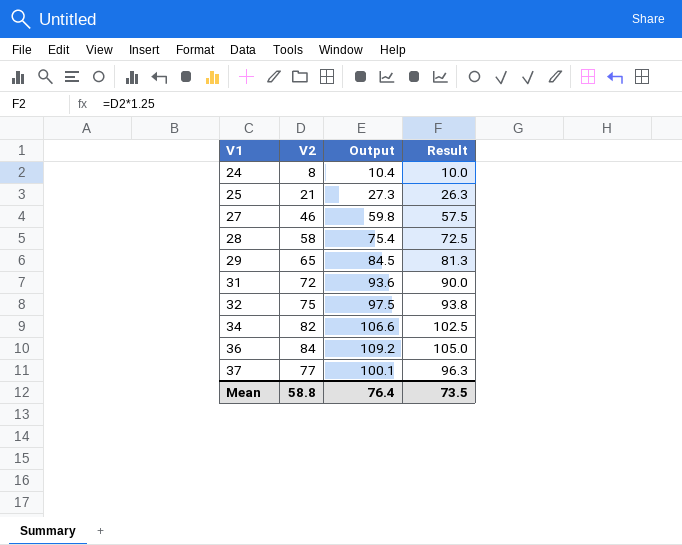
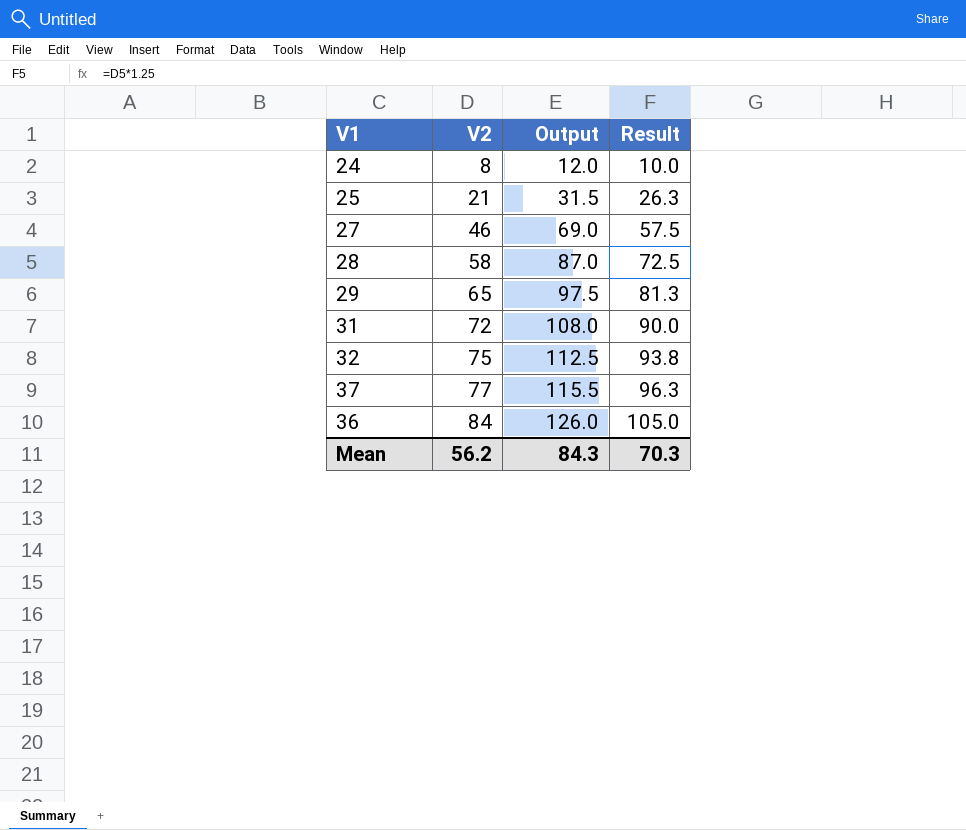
row order: V1 ascending -> V2 ascending
column Output | formula: [V2] * 1.3 -> [V2] * 1.5
row 34: 82 | 106.6 | 102.5 -> none
Mean | V2: 58.8 -> 56.2
Mean | Output: 76.4 -> 84.3
Mean | Result: 73.5 -> 70.3

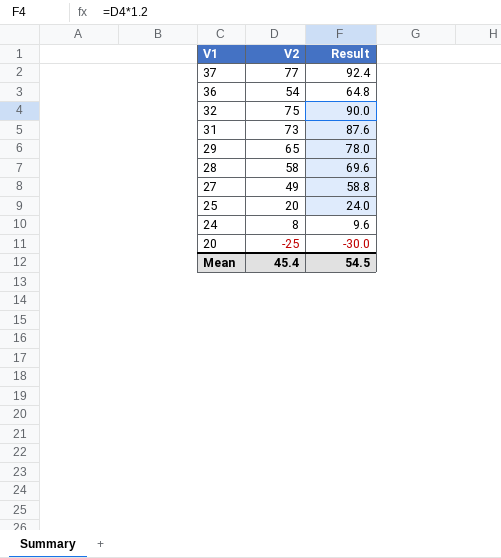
row order: V2 ascending -> V1 descending
column Output | formula: [V2] * 1.5 -> none
column Result | formula: [V2] * 1.25 -> [V2] * 1.2
36 | V2: 84 -> 54
31 | V2: 72 -> 73
27 | V2: 46 -> 49
25 | V2: 21 -> 20
row 20: none -> -25 | -30.0
Mean | V2: 56.2 -> 45.4
Mean | Result: 70.3 -> 54.5

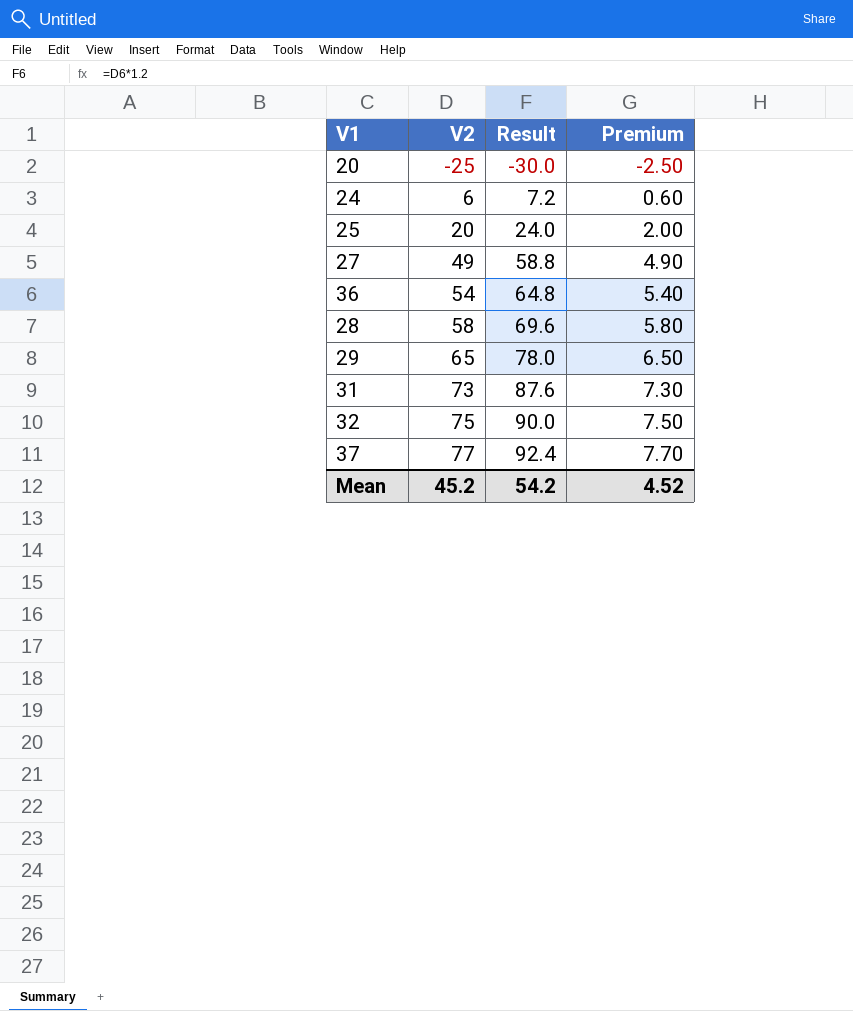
row order: V1 descending -> V2 ascending
column Premium | formula: none -> [V2] * 0.1
24 | V2: 8 -> 6
24 | Result: 9.6 -> 7.2
Mean | V2: 45.4 -> 45.2
Mean | Result: 54.5 -> 54.2

